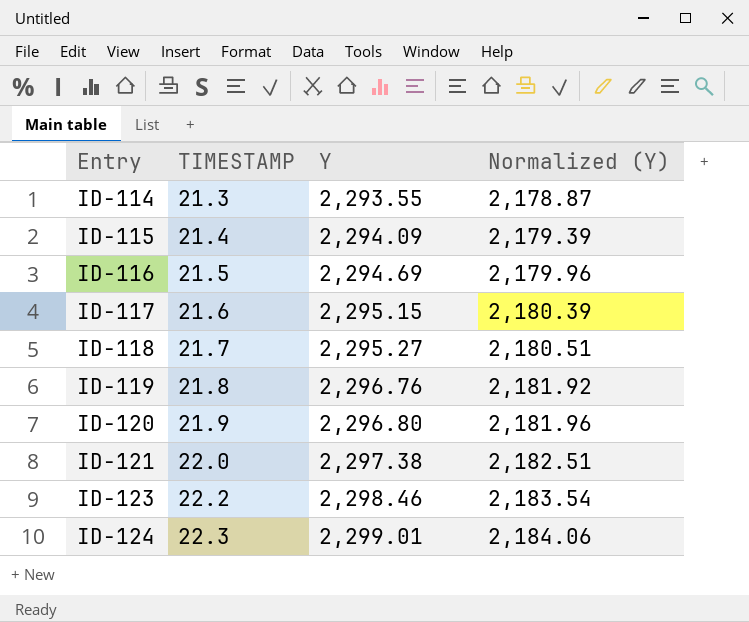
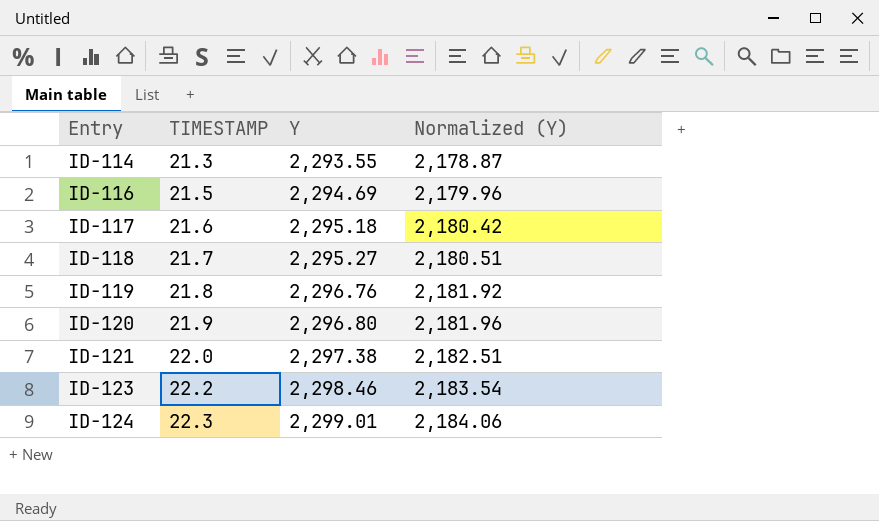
row ID-115: 21.4 | 2,294.09 | 2,179.39 -> none
ID-117 | Y: 2,295.15 -> 2,295.18
ID-117 | Normalized (Y): 2,180.39 -> 2,180.42

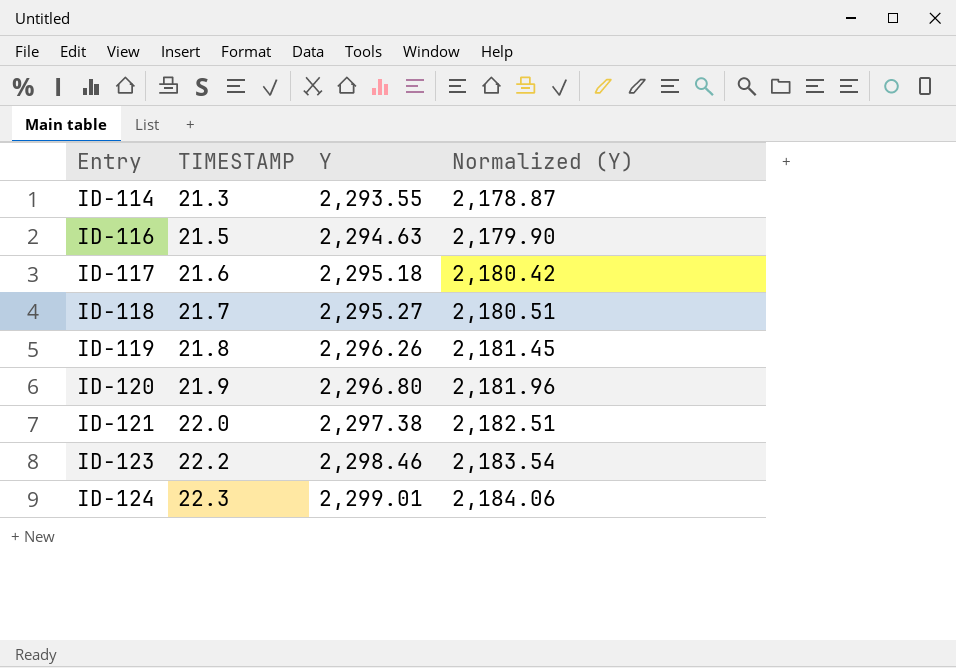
ID-116 | Y: 2,294.69 -> 2,294.63
ID-116 | Normalized (Y): 2,179.96 -> 2,179.90
ID-119 | Y: 2,296.76 -> 2,296.26
ID-119 | Normalized (Y): 2,181.92 -> 2,181.45

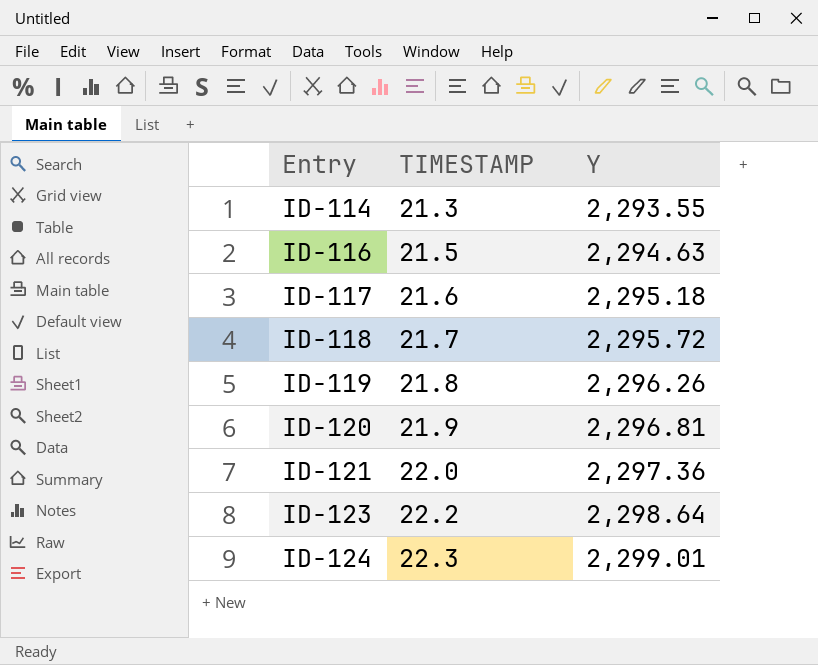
column Normalized (Y) | formula: [Y] * 0.95 -> none
ID-118 | Y: 2,295.27 -> 2,295.72
ID-120 | Y: 2,296.80 -> 2,296.81
ID-121 | Y: 2,297.38 -> 2,297.36
ID-123 | Y: 2,298.46 -> 2,298.64

